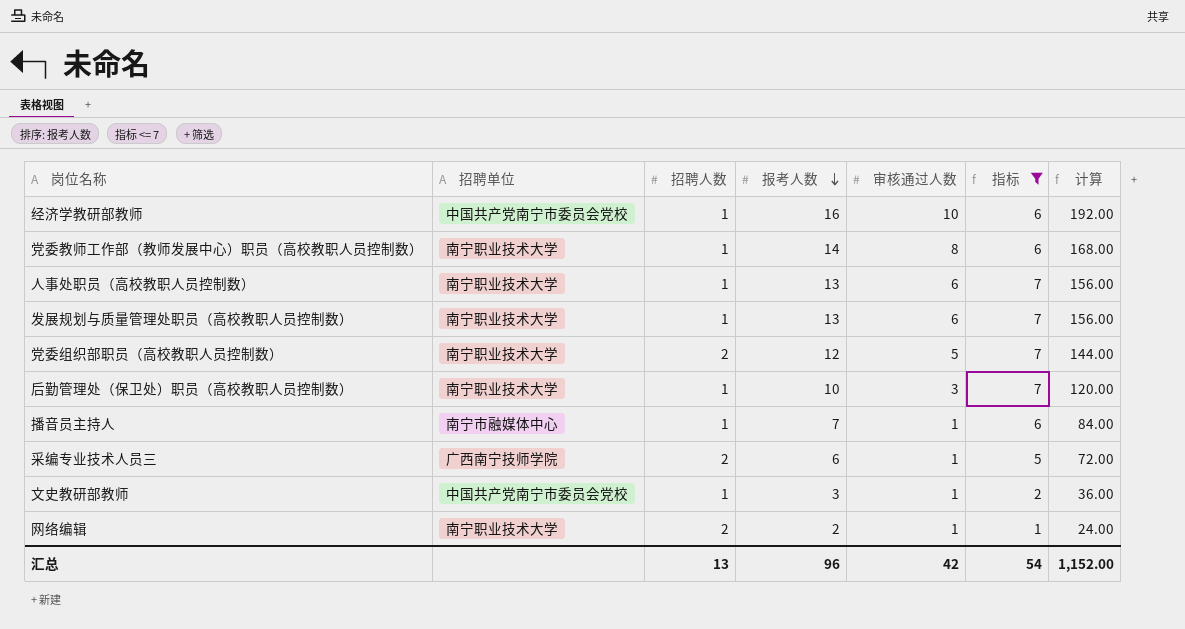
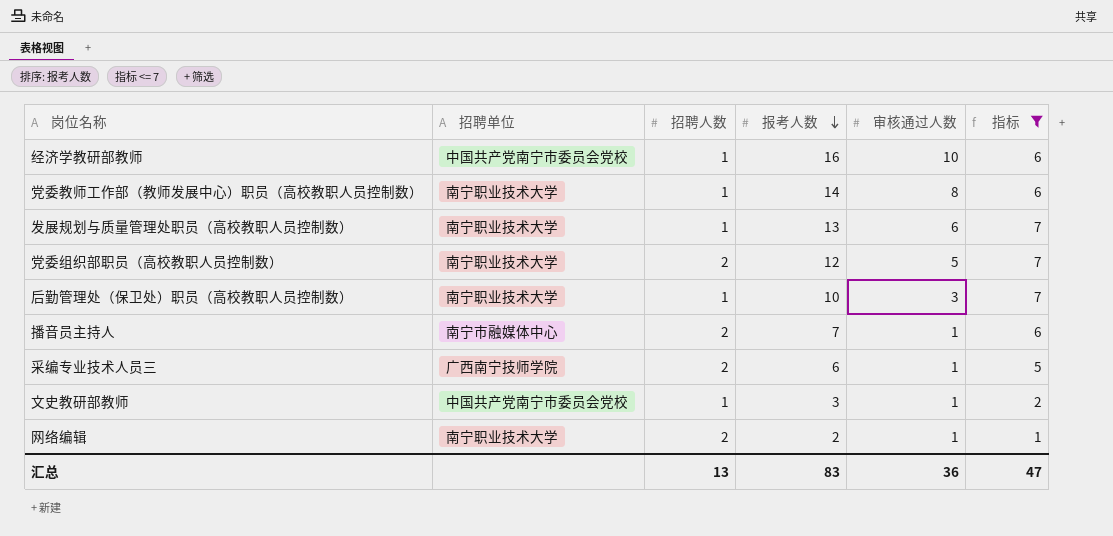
column 计算 | formula: [报考人数] * 12 -> none
row 人事处职员（高校教职人员控制数）: 南宁职业技术大学 | 1 | 13 | 6 | 7 | 156.00 -> none
播音员主持人 | 招聘人数: 1 -> 2
汇总 | 报考人数: 96 -> 83
汇总 | 审核通过人数: 42 -> 36
汇总 | 指标: 54 -> 47

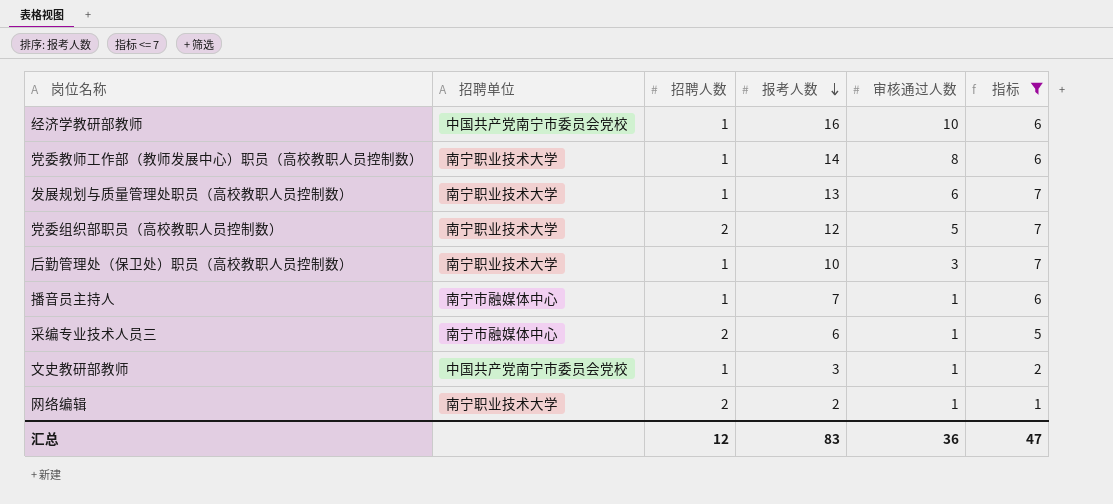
播音员主持人 | 招聘人数: 2 -> 1
采编专业技术人员三 | 招聘单位: 广西南宁技师学院 -> 南宁市融媒体中心
汇总 | 招聘人数: 13 -> 12

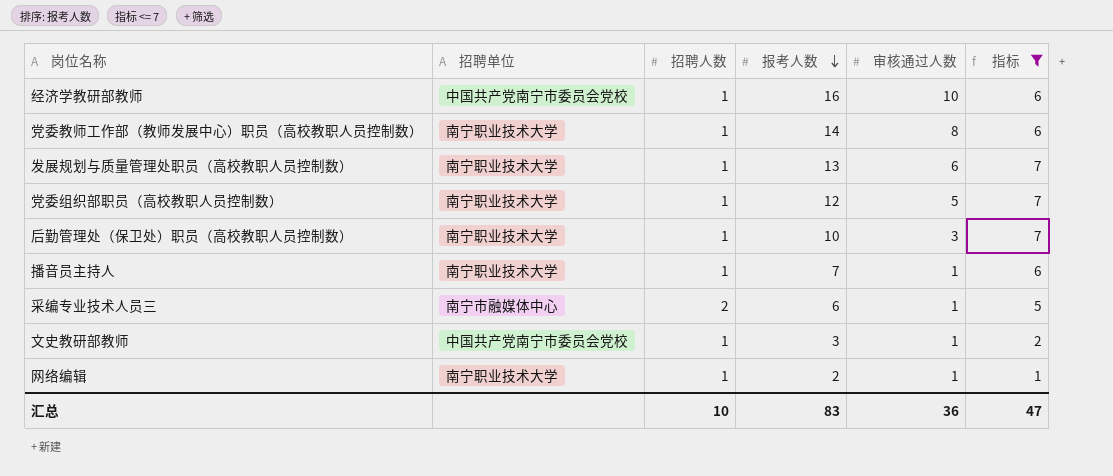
党委组织部职员（高校教职人员控制数） | 招聘人数: 2 -> 1
播音员主持人 | 招聘单位: 南宁市融媒体中心 -> 南宁职业技术大学
网络编辑 | 招聘人数: 2 -> 1
汇总 | 招聘人数: 12 -> 10

